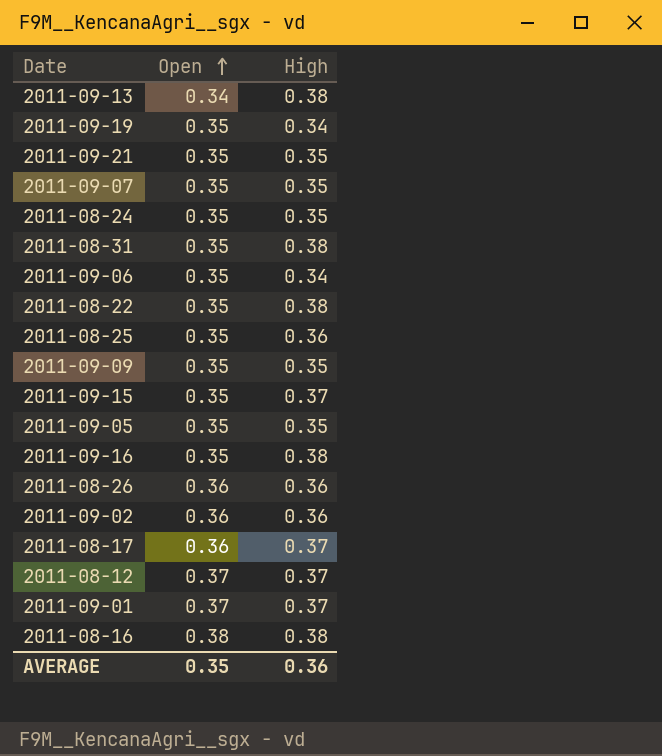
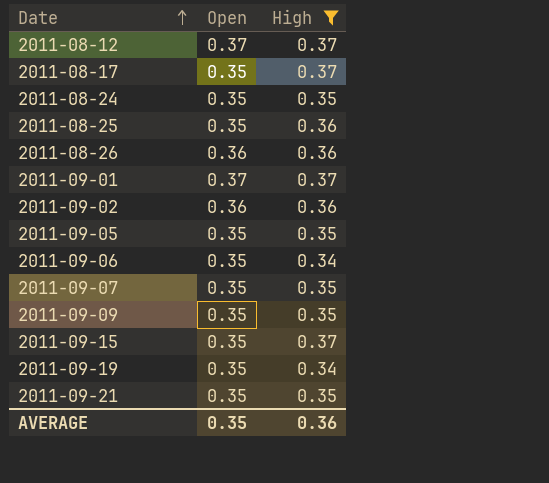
filter: none -> High != 0.38
row order: Open ascending -> Date ascending
2011-08-17 | Open: 0.36 -> 0.35

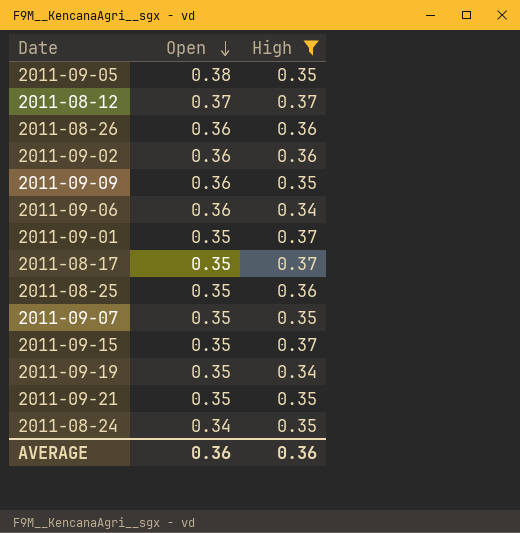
row order: Date ascending -> Open descending
2011-09-05 | Open: 0.35 -> 0.38
2011-09-09 | Open: 0.35 -> 0.36
2011-09-06 | Open: 0.35 -> 0.36
2011-09-01 | Open: 0.37 -> 0.35
2011-08-24 | Open: 0.35 -> 0.34
AVERAGE | Open: 0.35 -> 0.36

